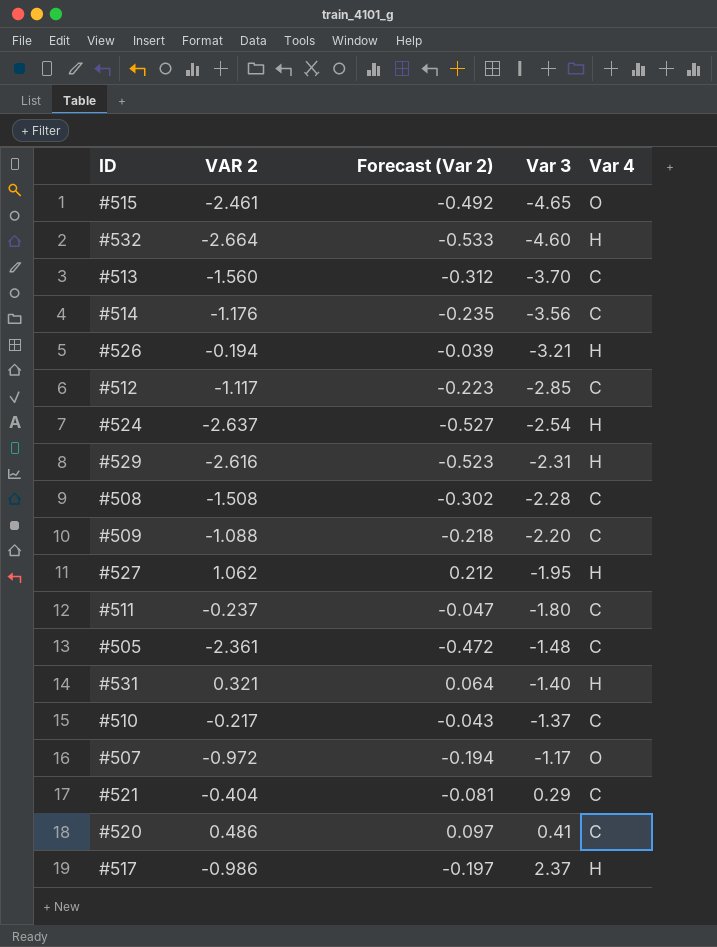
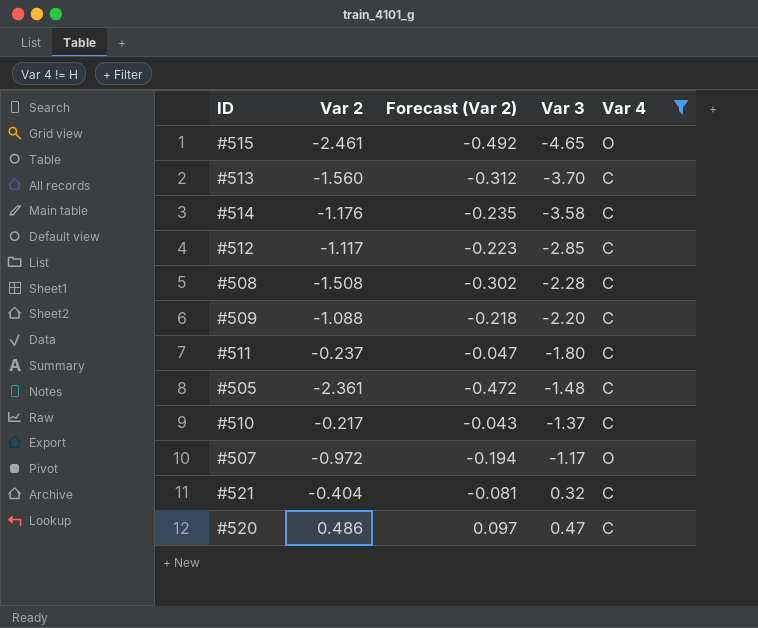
filter: none -> Var 4 != H
column name: VAR 2 -> Var 2
#514 | Var 3: -3.56 -> -3.58
#521 | Var 3: 0.29 -> 0.32
#520 | Var 3: 0.41 -> 0.47

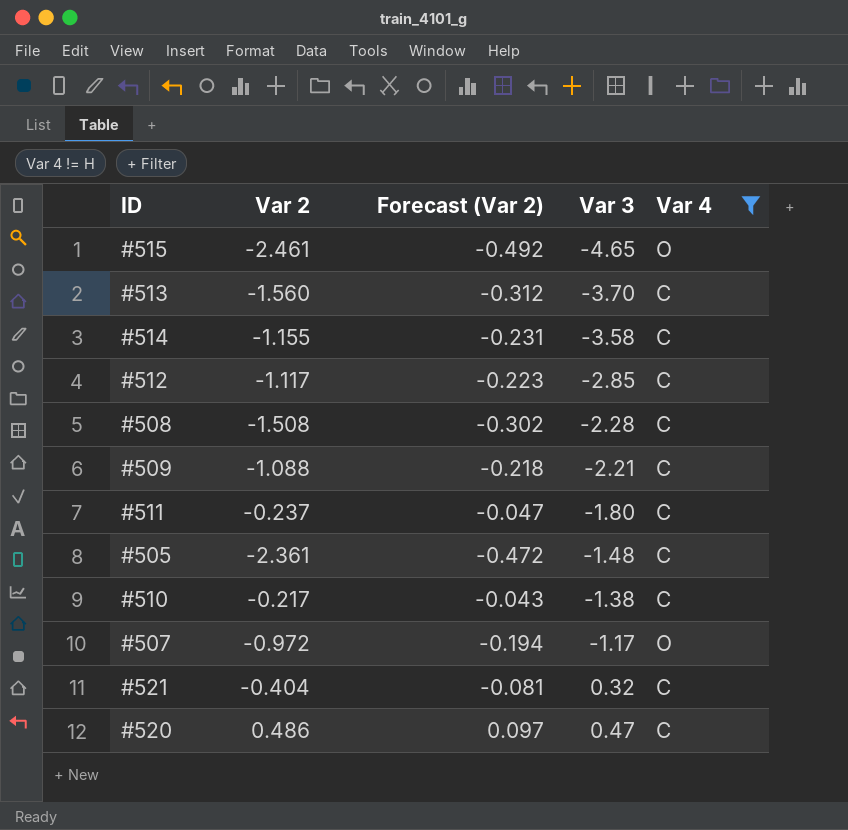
#514 | Var 2: -1.176 -> -1.155
#514 | Forecast (Var 2): -0.235 -> -0.231
#509 | Var 3: -2.20 -> -2.21
#510 | Var 3: -1.37 -> -1.38

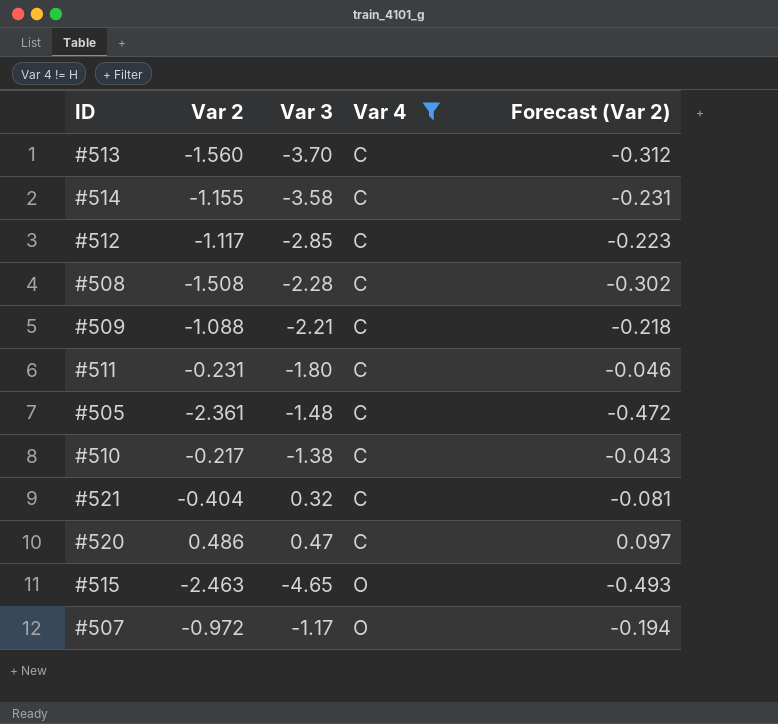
row order: Var 3 ascending -> Var 4 ascending
column Forecast (Var 2) | position: 3 -> 5
#511 | Var 2: -0.237 -> -0.231
#511 | Forecast (Var 2): -0.047 -> -0.046
#515 | Var 2: -2.461 -> -2.463
#515 | Forecast (Var 2): -0.492 -> -0.493

